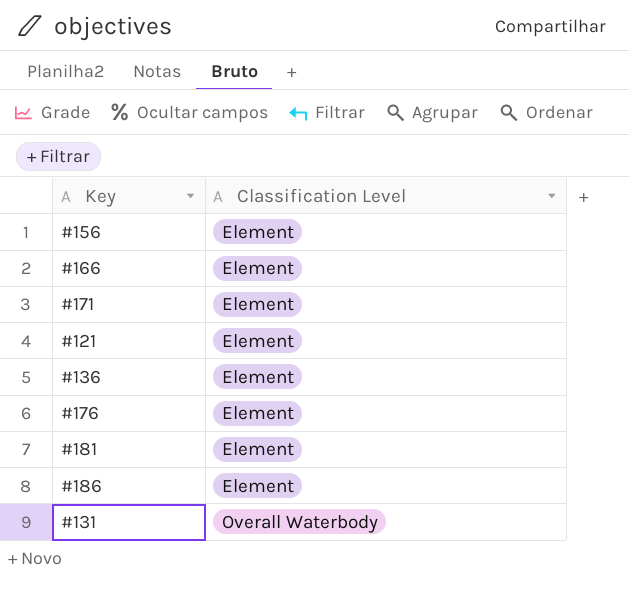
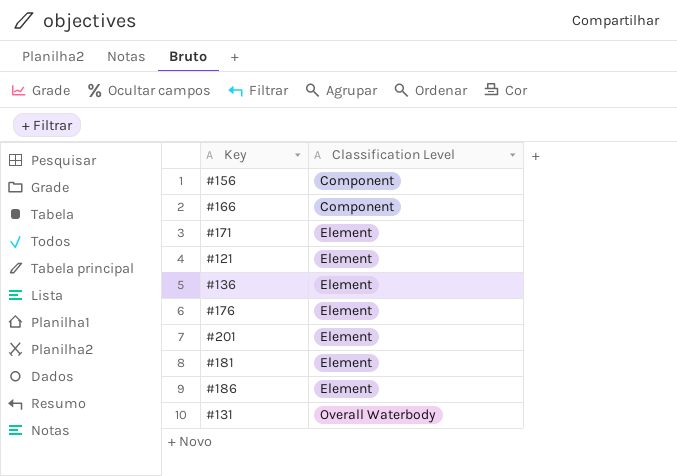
#156 | Classification Level: Element -> Component
#166 | Classification Level: Element -> Component
row #201: none -> Element

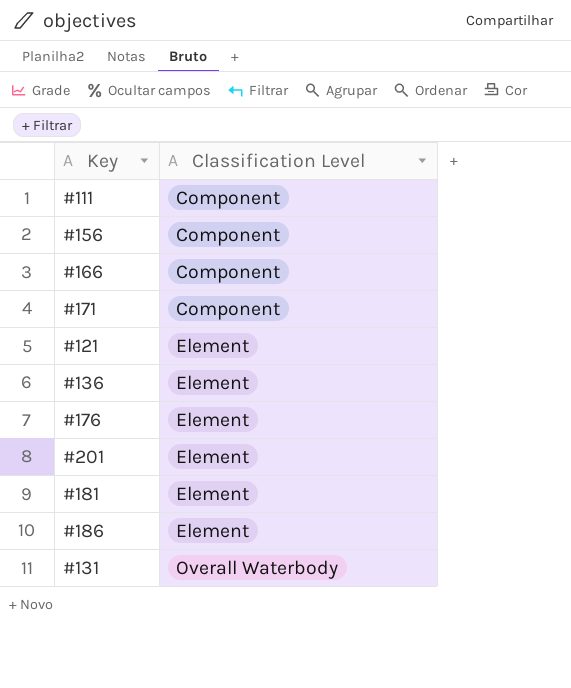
row #111: none -> Component
#171 | Classification Level: Element -> Component

